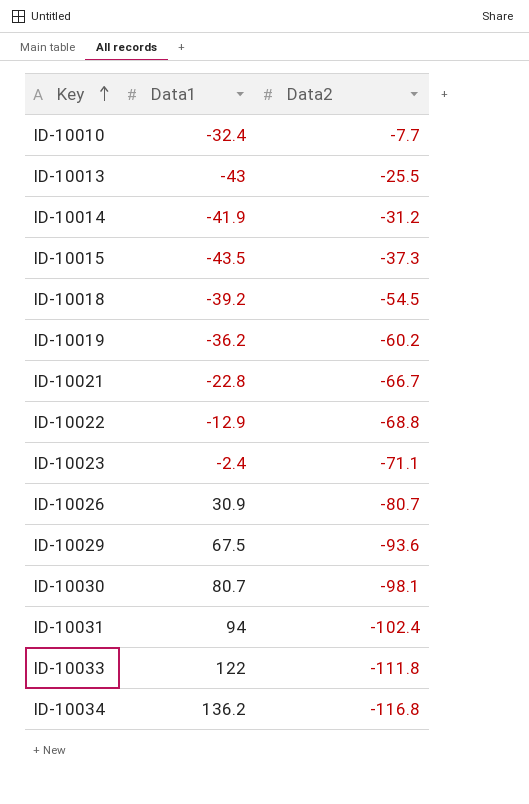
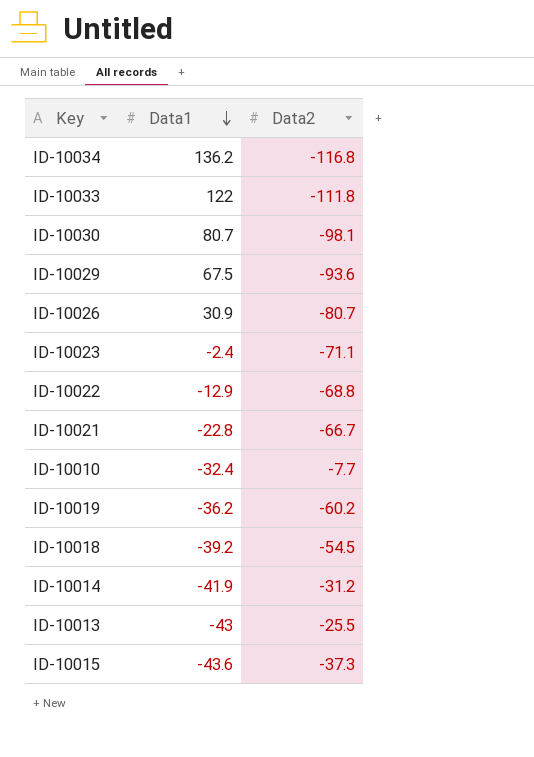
row order: Key ascending -> Data1 descending
row ID-10031: 94 | -102.4 -> none
ID-10015 | Data1: -43.5 -> -43.6

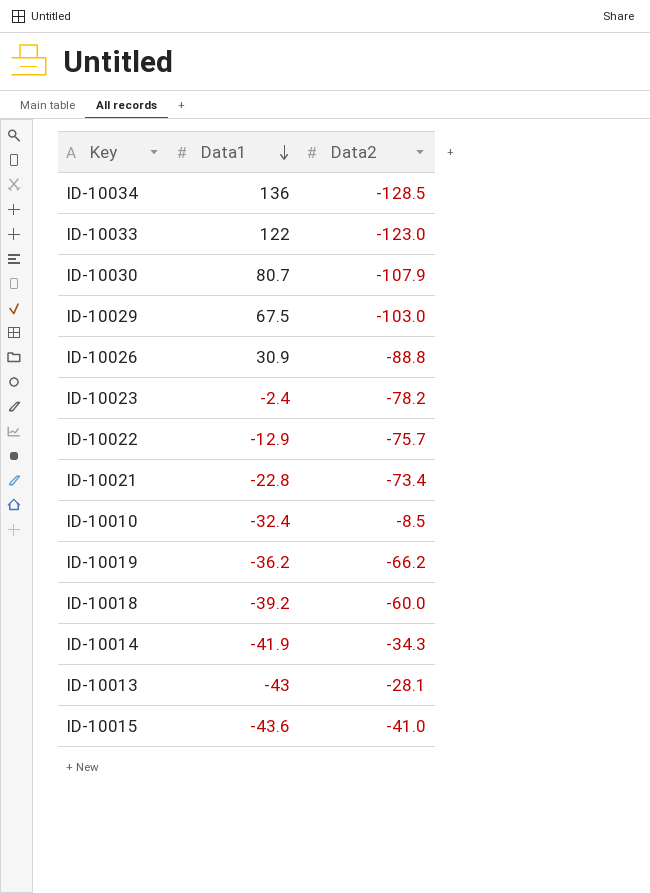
ID-10034 | Data1: 136.2 -> 136
ID-10034 | Data2: -116.8 -> -128.5
ID-10033 | Data2: -111.8 -> -123.0
ID-10030 | Data2: -98.1 -> -107.9
ID-10029 | Data2: -93.6 -> -103.0
ID-10026 | Data2: -80.7 -> -88.8
ID-10023 | Data2: -71.1 -> -78.2
ID-10022 | Data2: -68.8 -> -75.7
ID-10021 | Data2: -66.7 -> -73.4
ID-10010 | Data2: -7.7 -> -8.5
ID-10019 | Data2: -60.2 -> -66.2
ID-10018 | Data2: -54.5 -> -60.0
ID-10014 | Data2: -31.2 -> -34.3
ID-10013 | Data2: -25.5 -> -28.1
ID-10015 | Data2: -37.3 -> -41.0

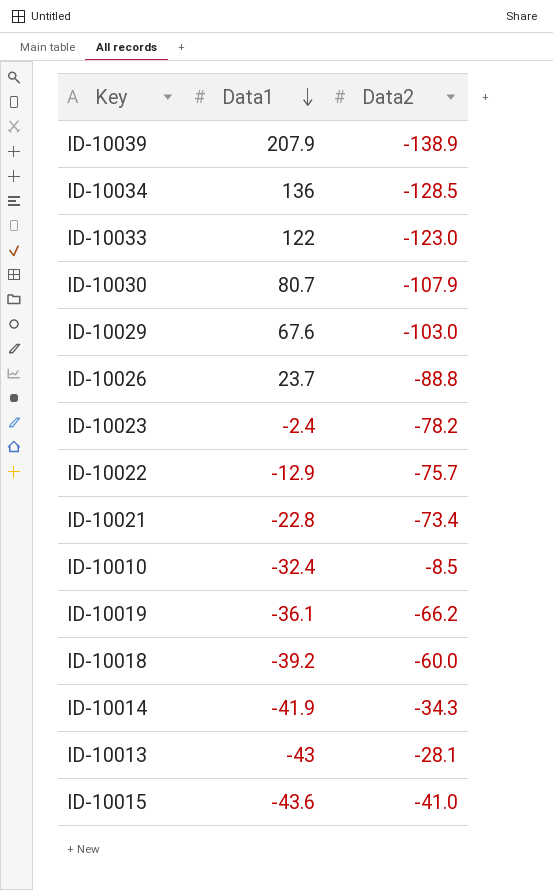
row ID-10039: none -> 207.9 | -138.9
ID-10029 | Data1: 67.5 -> 67.6
ID-10026 | Data1: 30.9 -> 23.7
ID-10019 | Data1: -36.2 -> -36.1

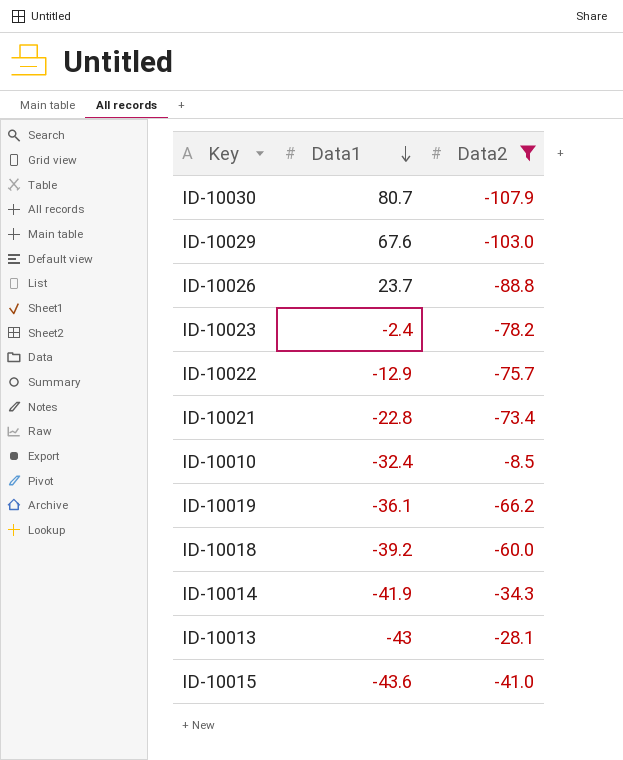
filter: none -> Data2 >= -107.9

